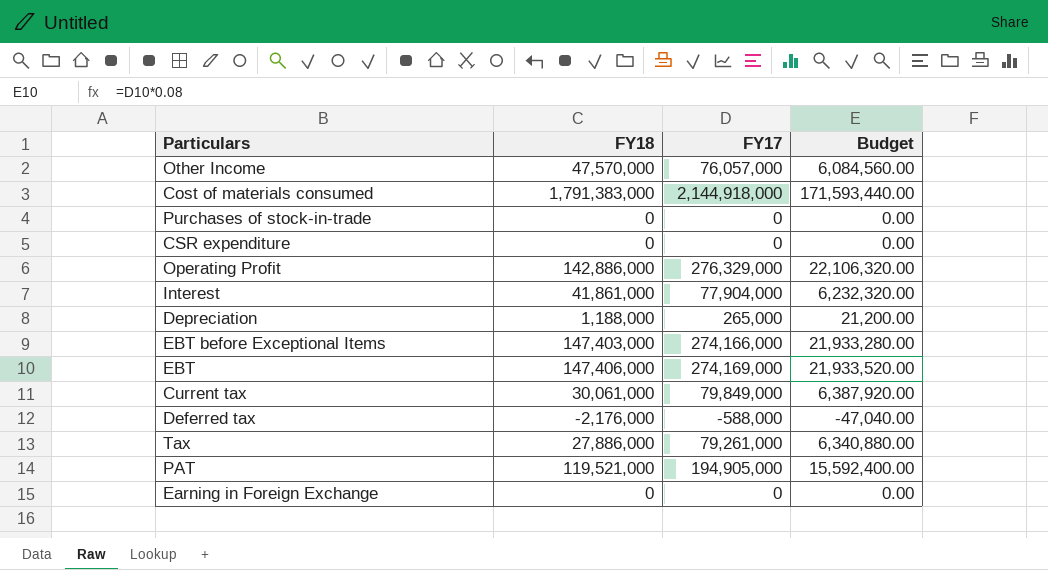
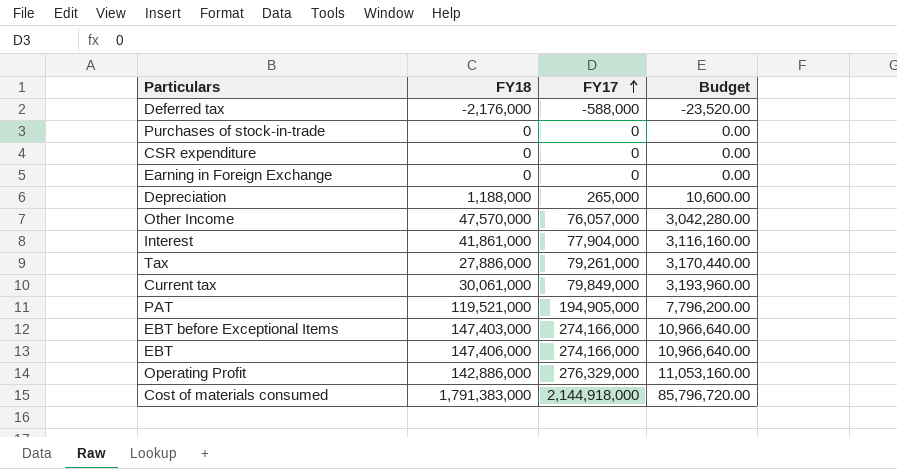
row order: none -> FY17 ascending
column Budget | formula: [FY17] * 0.08 -> [FY17] * 0.04
EBT | FY17: 274,169,000 -> 274,166,000

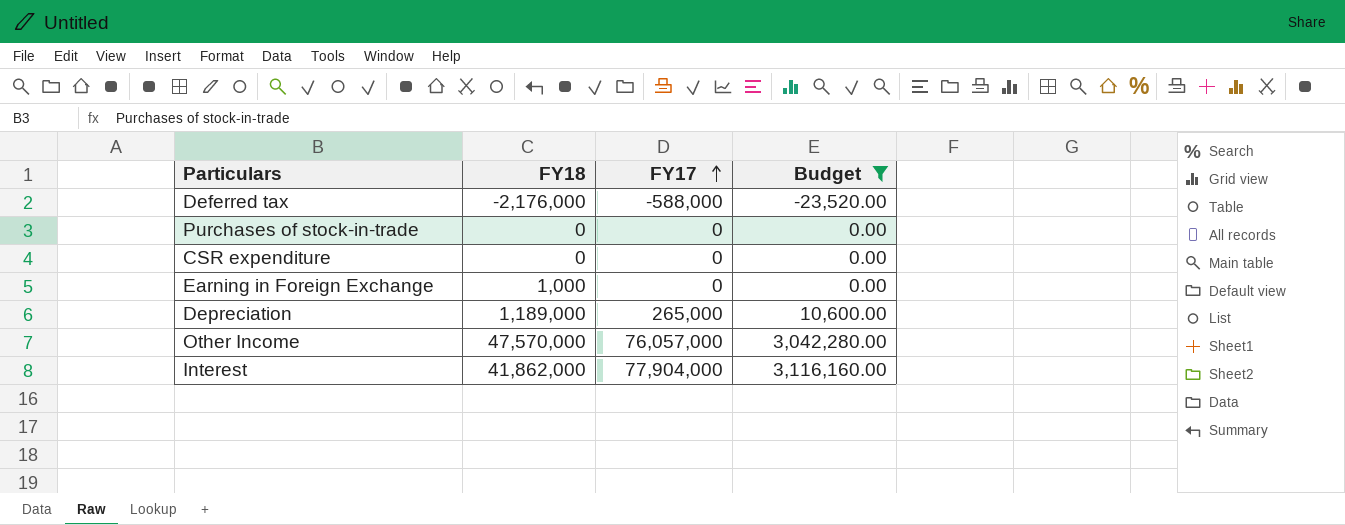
filter: none -> Budget <= 3,116,160.00
Earning in Foreign Exchange | FY18: 0 -> 1,000
Depreciation | FY18: 1,188,000 -> 1,189,000
Interest | FY18: 41,861,000 -> 41,862,000

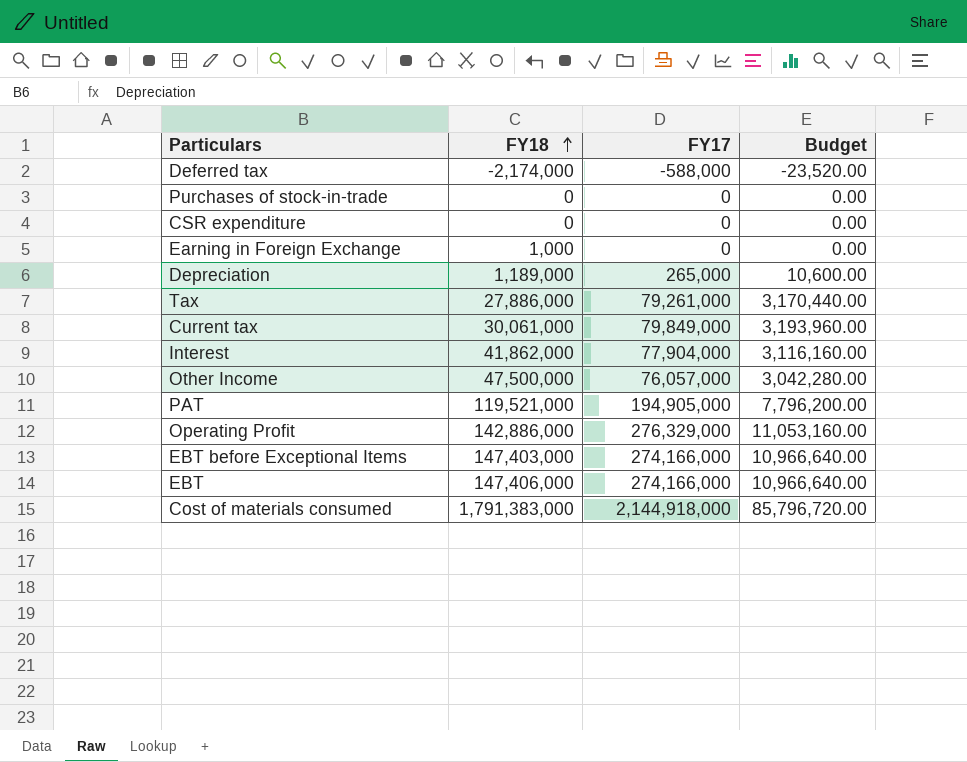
filter: Budget <= 3,116,160.00 -> none
row order: FY17 ascending -> FY18 ascending
Deferred tax | FY18: -2,176,000 -> -2,174,000
Other Income | FY18: 47,570,000 -> 47,500,000

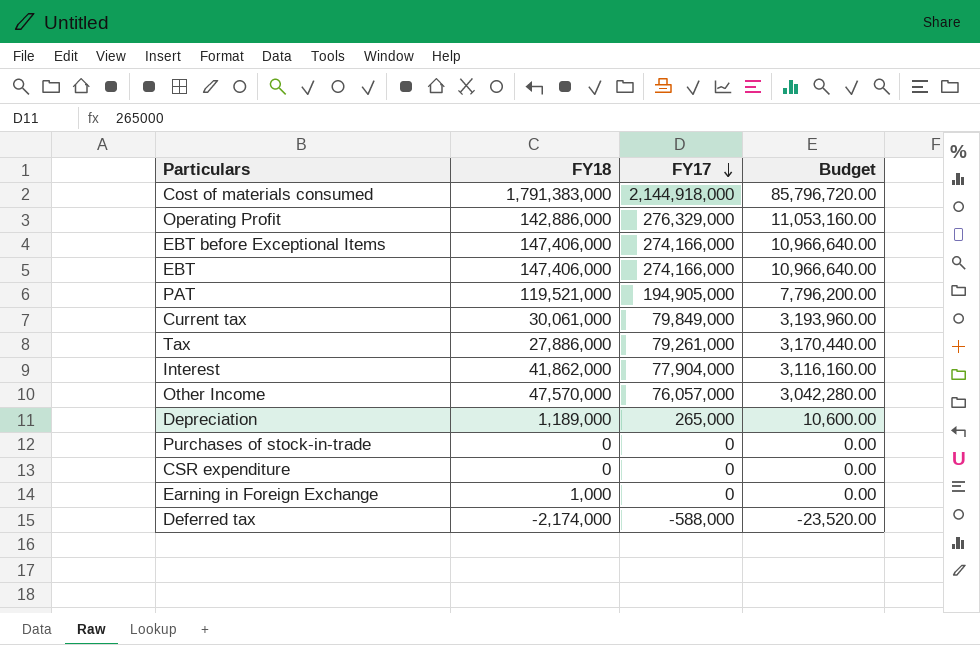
row order: FY18 ascending -> FY17 descending
EBT before Exceptional Items | FY18: 147,403,000 -> 147,406,000
Other Income | FY18: 47,500,000 -> 47,570,000

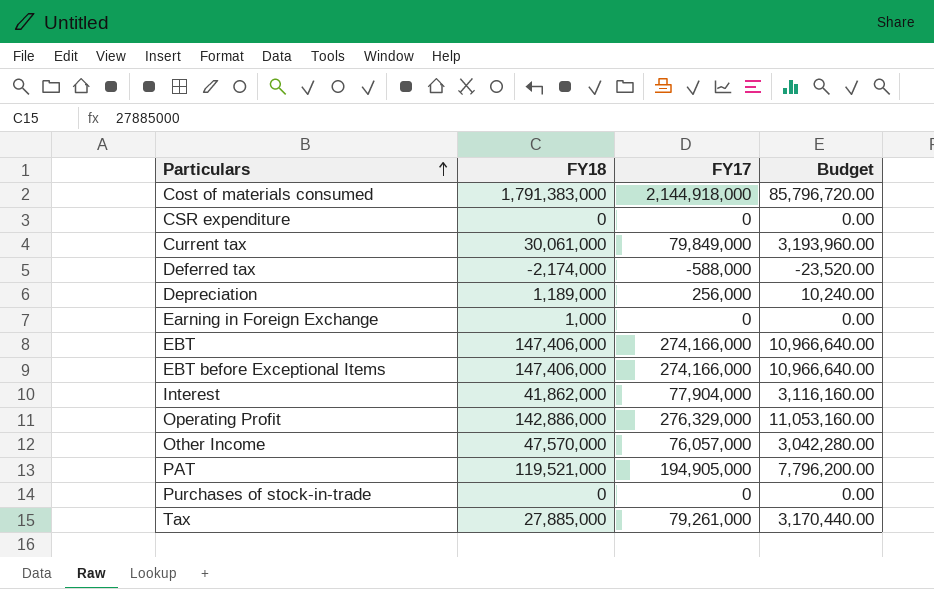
row order: FY17 descending -> Particulars ascending
Depreciation | FY17: 265,000 -> 256,000
Depreciation | Budget: 10,600.00 -> 10,240.00
Tax | FY18: 27,886,000 -> 27,885,000

